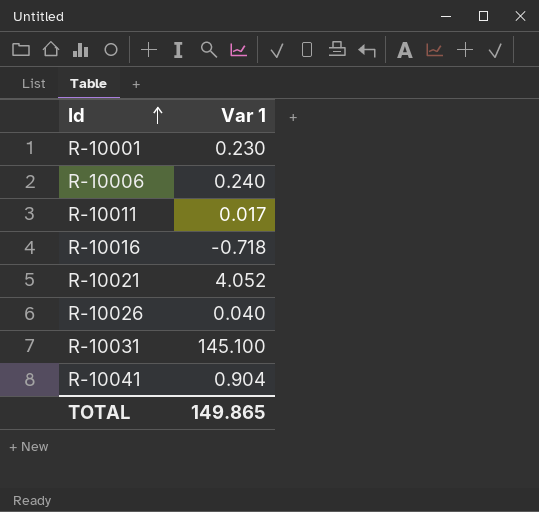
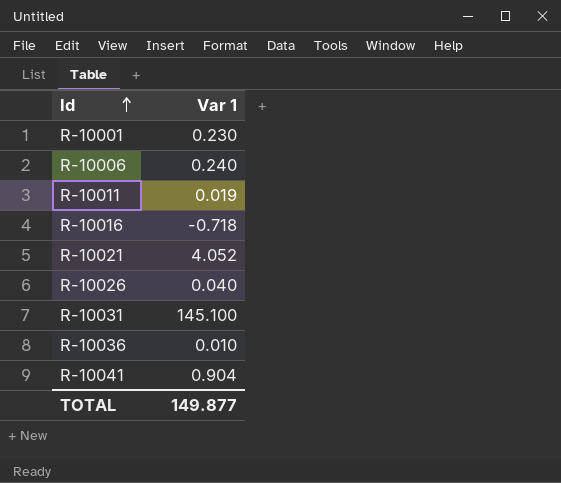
R-10011 | Var 1: 0.017 -> 0.019
row R-10036: none -> 0.010
TOTAL | Var 1: 149.865 -> 149.877

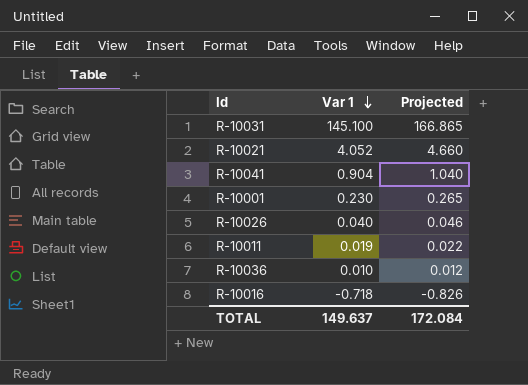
row order: Id ascending -> Var 1 descending
column Projected | formula: none -> [Var 1] * 1.15
row R-10006: 0.240 -> none
TOTAL | Var 1: 149.877 -> 149.637

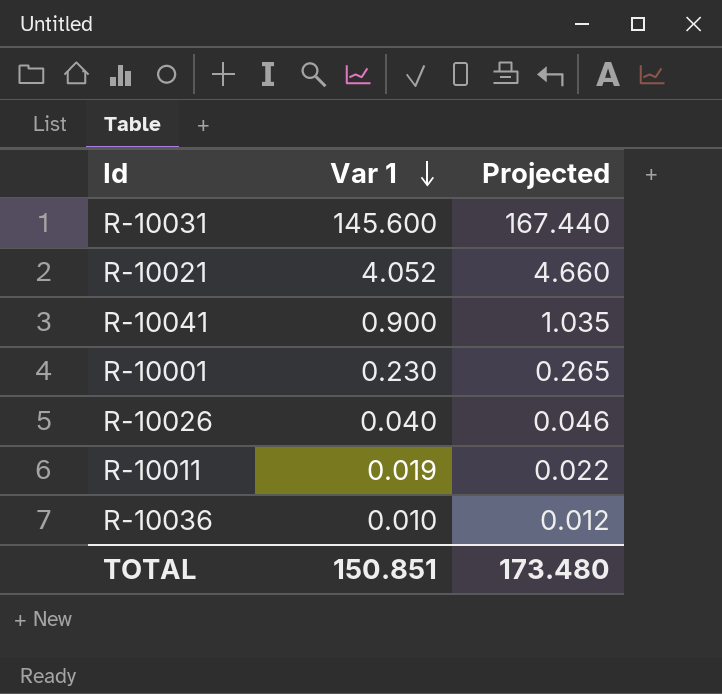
row R-10016: -0.718 | -0.826 -> none
R-10031 | Var 1: 145.100 -> 145.600
R-10031 | Projected: 166.865 -> 167.440
R-10041 | Var 1: 0.904 -> 0.900
R-10041 | Projected: 1.040 -> 1.035
TOTAL | Var 1: 149.637 -> 150.851
TOTAL | Projected: 172.084 -> 173.480

